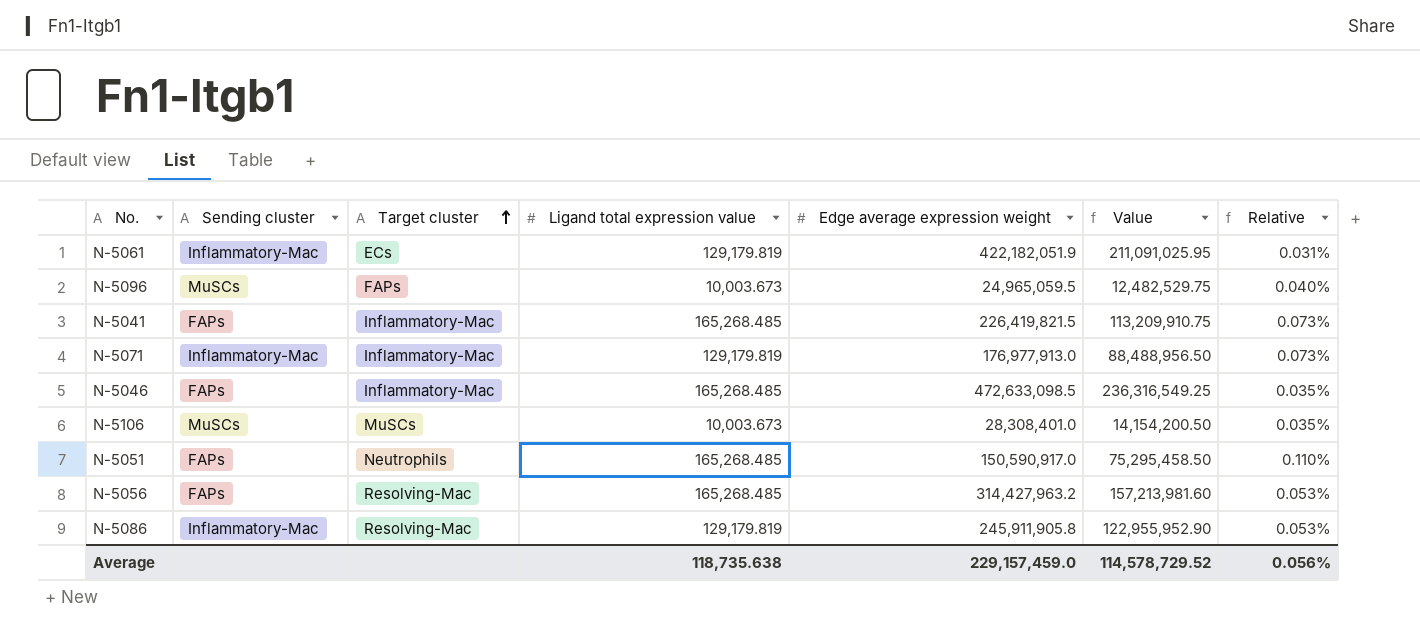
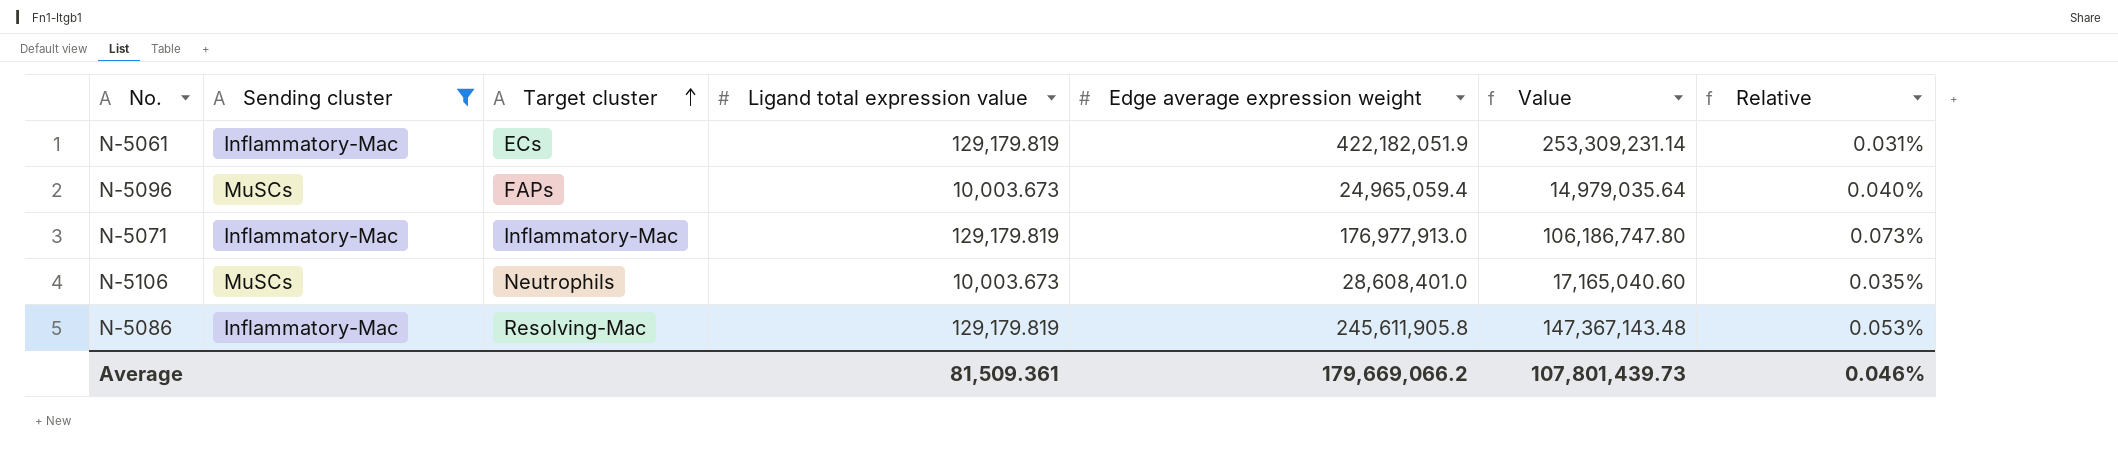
filter: none -> Sending cluster != FAPs
column Value | formula: [Edge average expression weight] * 0.5 -> [Edge average expression weight] * 0.6
N-5096 | Edge average expression weight: 24,965,059.5 -> 24,965,059.4
N-5106 | Target cluster: MuSCs -> Neutrophils
N-5106 | Edge average expression weight: 28,308,401.0 -> 28,608,401.0
N-5086 | Edge average expression weight: 245,911,905.8 -> 245,611,905.8
Average | Ligand total expression value: 118,735.638 -> 81,509.361
Average | Edge average expression weight: 229,157,459.0 -> 179,669,066.2
Average | Value: 114,578,729.52 -> 107,801,439.73
Average | Relative: 0.056% -> 0.046%

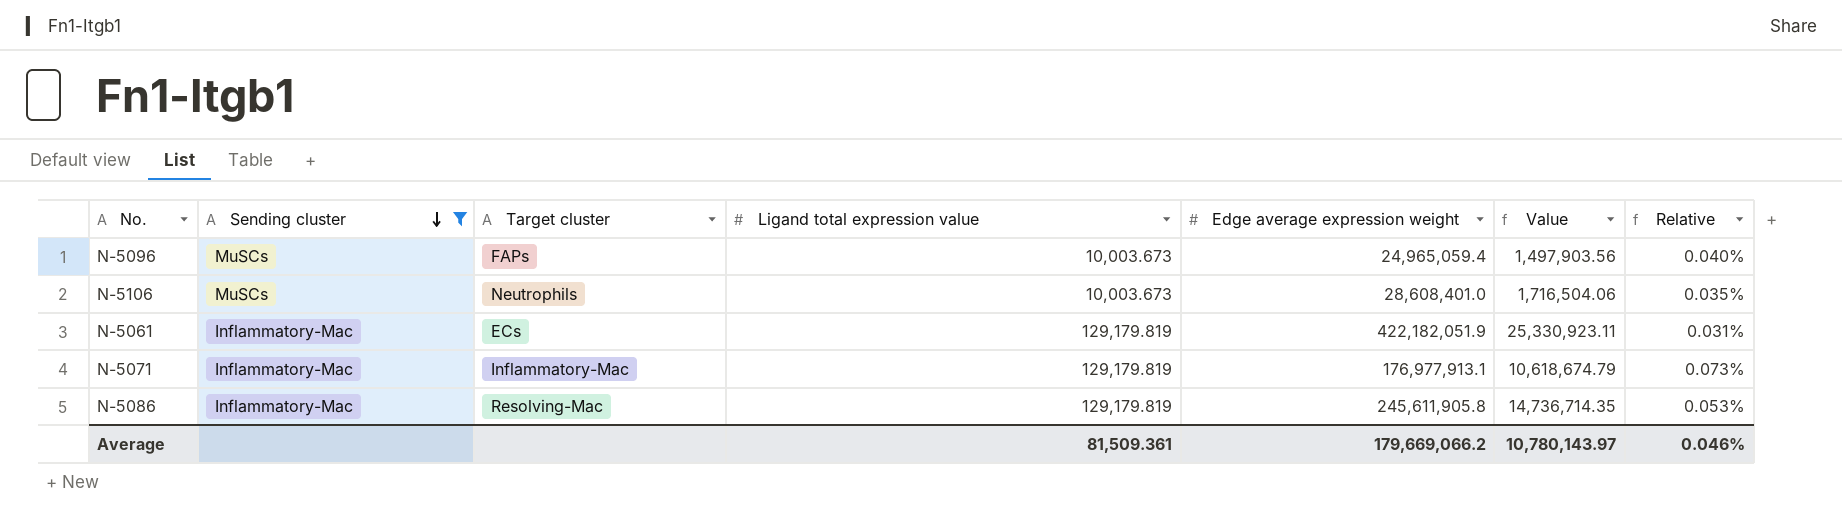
row order: Target cluster ascending -> Sending cluster descending
column Value | formula: [Edge average expression weight] * 0.6 -> [Edge average expression weight] * 0.06
N-5071 | Edge average expression weight: 176,977,913.0 -> 176,977,913.1
Average | Value: 107,801,439.73 -> 10,780,143.97

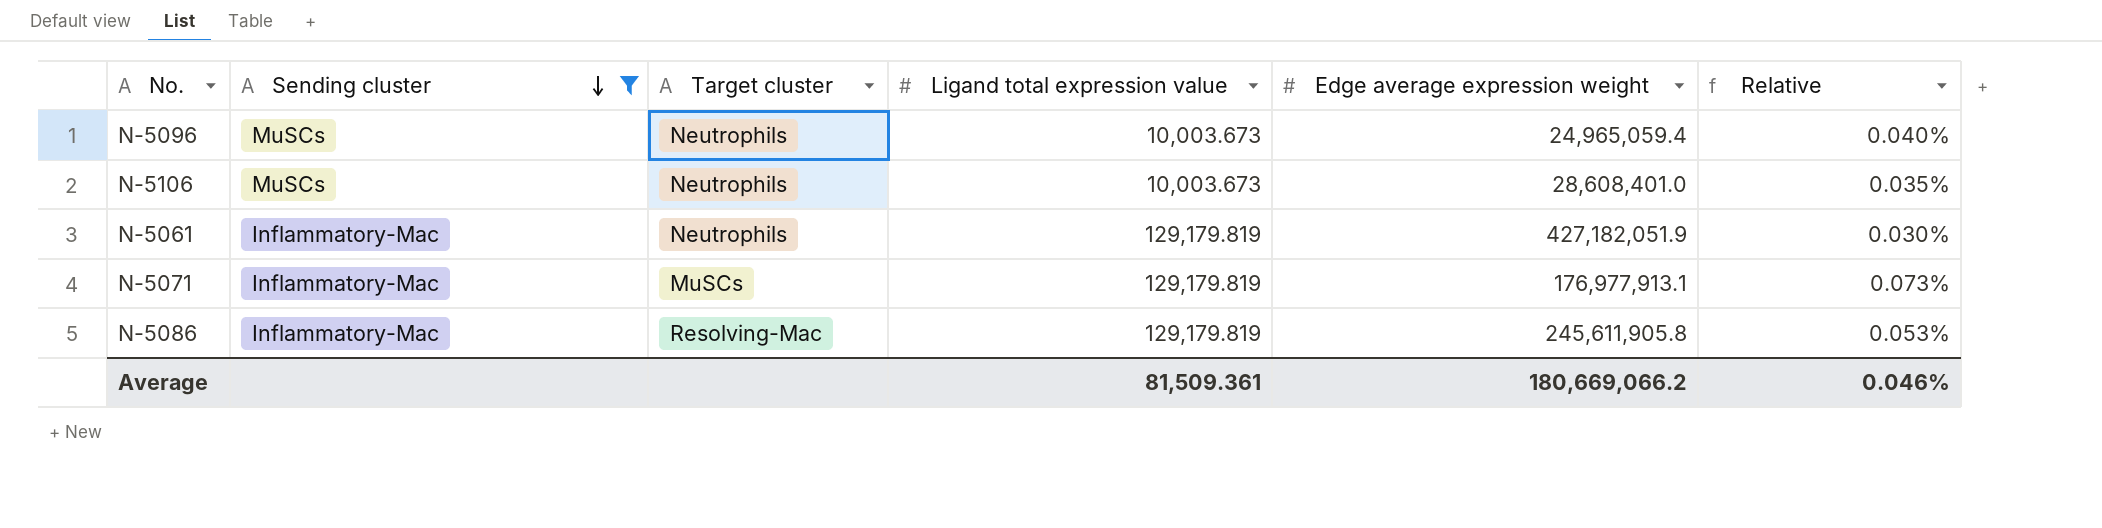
column Value | formula: [Edge average expression weight] * 0.06 -> none
N-5096 | Target cluster: FAPs -> Neutrophils
N-5061 | Target cluster: ECs -> Neutrophils
N-5061 | Edge average expression weight: 422,182,051.9 -> 427,182,051.9
N-5061 | Relative: 0.031% -> 0.030%
N-5071 | Target cluster: Inflammatory-Mac -> MuSCs
Average | Edge average expression weight: 179,669,066.2 -> 180,669,066.2

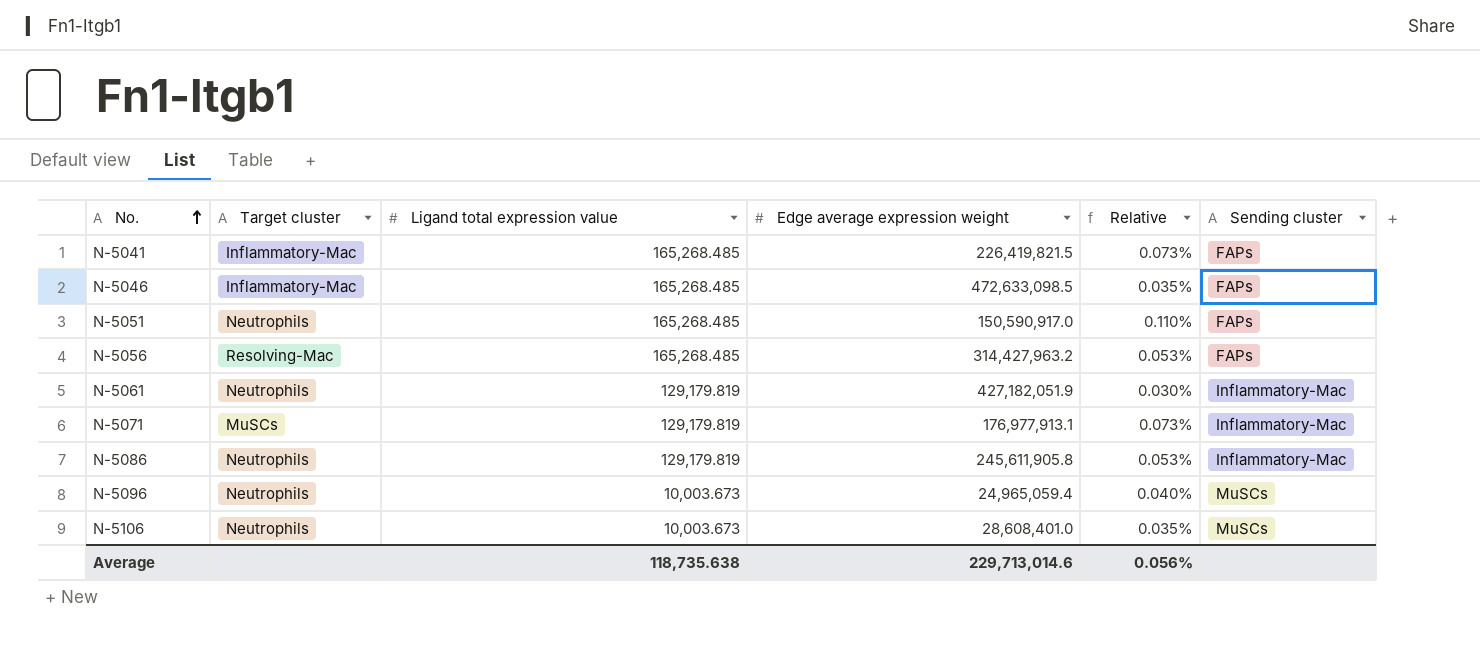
filter: Sending cluster != FAPs -> none
row order: Sending cluster descending -> No. ascending
column Sending cluster | position: 2 -> 6
N-5086 | Target cluster: Resolving-Mac -> Neutrophils
Average | Ligand total expression value: 81,509.361 -> 118,735.638
Average | Edge average expression weight: 180,669,066.2 -> 229,713,014.6
Average | Relative: 0.046% -> 0.056%

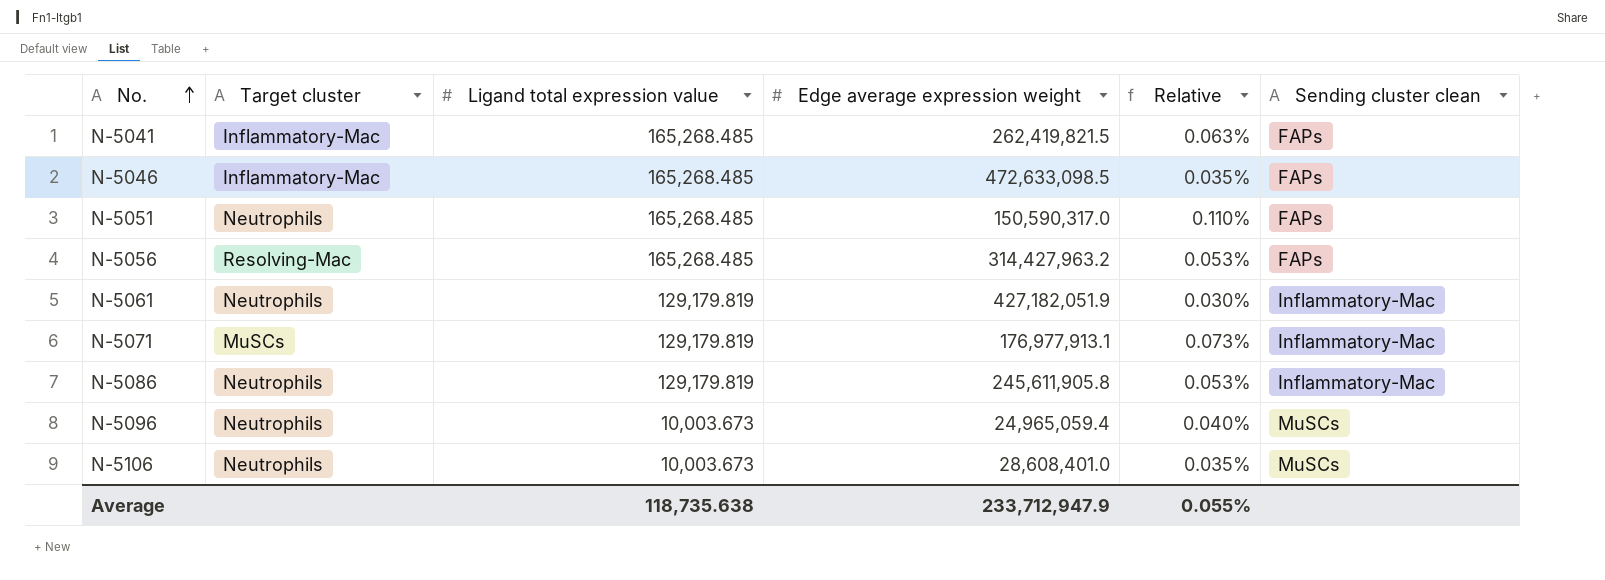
column name: Sending cluster -> Sending cluster clean
N-5041 | Edge average expression weight: 226,419,821.5 -> 262,419,821.5
N-5041 | Relative: 0.073% -> 0.063%
N-5051 | Edge average expression weight: 150,590,917.0 -> 150,590,317.0
Average | Edge average expression weight: 229,713,014.6 -> 233,712,947.9
Average | Relative: 0.056% -> 0.055%

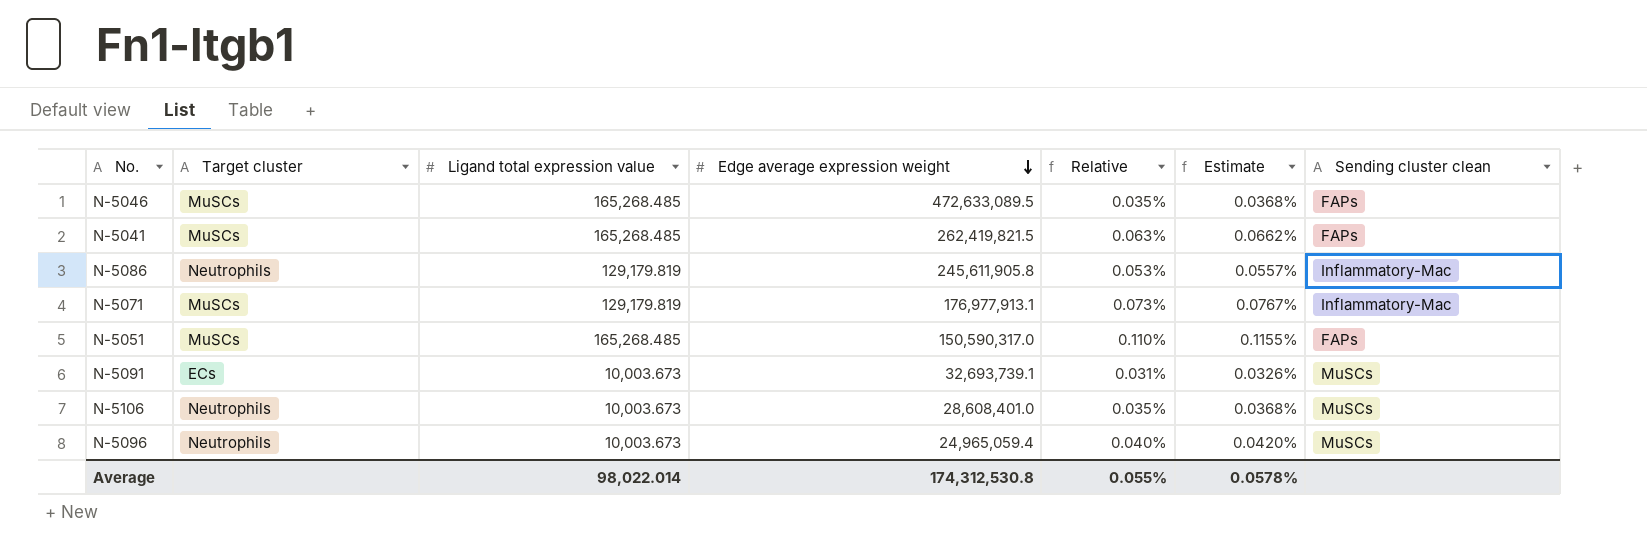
row order: No. ascending -> Edge average expression weight descending
column Estimate | formula: none -> [Relative] * 1.05
row N-5056: Resolving-Mac | 165,268.485 | 314,427,963.2 | 0.053% | FAPs -> none
row N-5061: Neutrophils | 129,179.819 | 427,182,051.9 | 0.030% | Inflammatory-Mac -> none
N-5046 | Target cluster: Inflammatory-Mac -> MuSCs
N-5046 | Edge average expression weight: 472,633,098.5 -> 472,633,089.5
N-5041 | Target cluster: Inflammatory-Mac -> MuSCs
N-5051 | Target cluster: Neutrophils -> MuSCs
row N-5091: none -> ECs | 10,003.673 | 32,693,739.1 | 0.031% | 0.0326% | MuSCs
Average | Ligand total expression value: 118,735.638 -> 98,022.014
Average | Edge average expression weight: 233,712,947.9 -> 174,312,530.8

